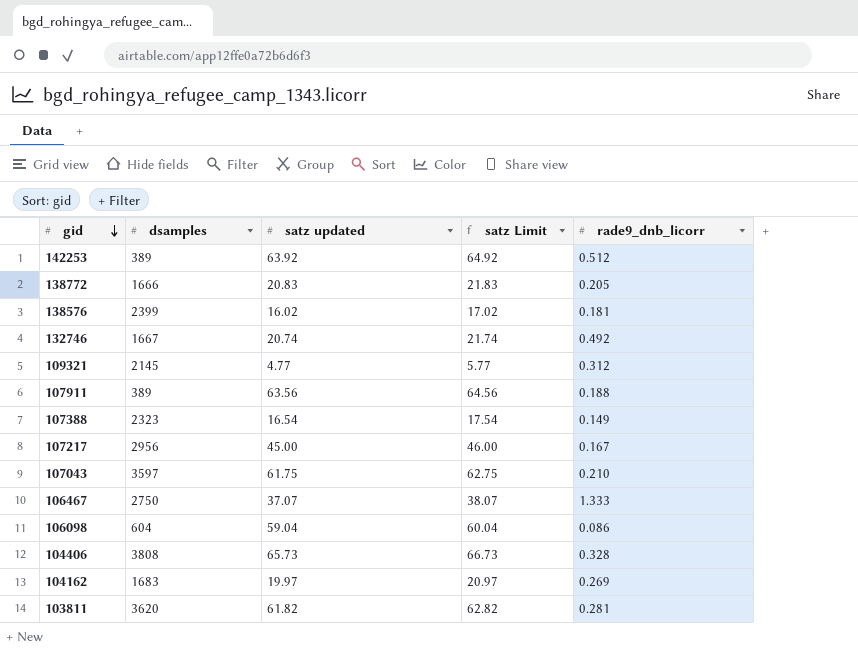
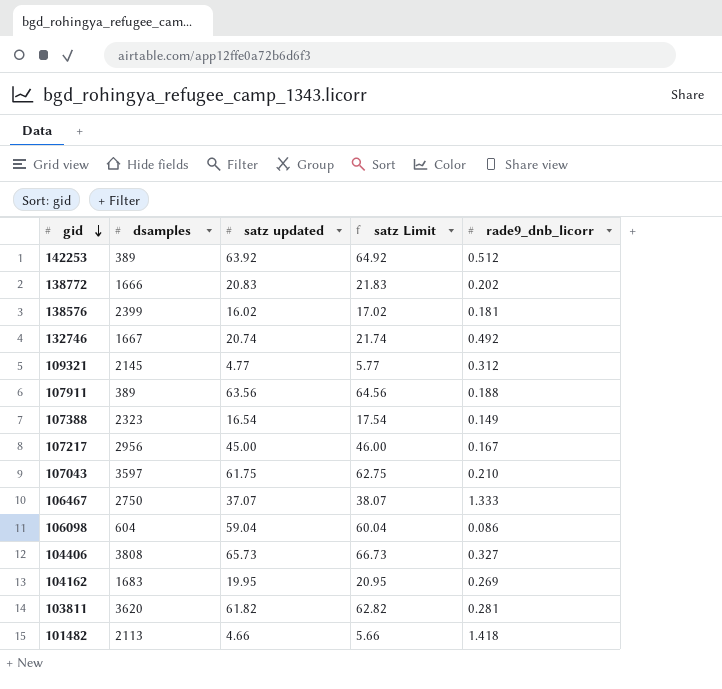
138772 | rade9_dnb_licorr: 0.205 -> 0.202
104406 | rade9_dnb_licorr: 0.328 -> 0.327
104162 | satz updated: 19.97 -> 19.95
104162 | satz Limit: 20.97 -> 20.95
row 101482: none -> 2113 | 4.66 | 5.66 | 1.418

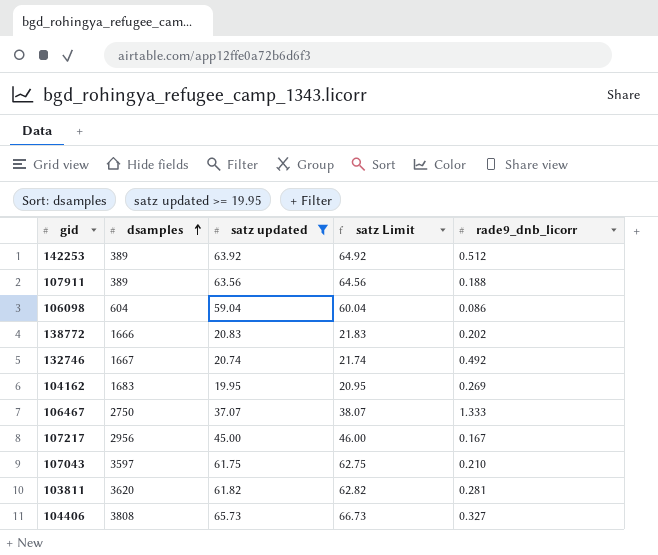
filter: none -> satz updated >= 19.95
row order: gid descending -> dsamples ascending

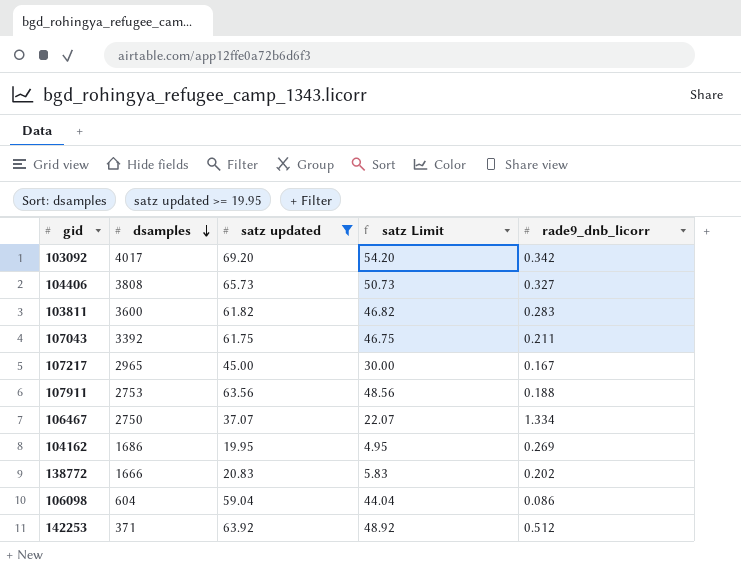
row order: dsamples ascending -> dsamples descending
column satz Limit | formula: [satz updated] + 1 -> [satz updated] - 15
row 132746: 1667 | 20.74 | 21.74 | 0.492 -> none
row 103092: none -> 4017 | 69.20 | 54.20 | 0.342
103811 | dsamples: 3620 -> 3600
103811 | rade9_dnb_licorr: 0.281 -> 0.283
107043 | dsamples: 3597 -> 3392
107043 | rade9_dnb_licorr: 0.210 -> 0.211
107217 | dsamples: 2956 -> 2965
107911 | dsamples: 389 -> 2753
106467 | rade9_dnb_licorr: 1.333 -> 1.334
104162 | dsamples: 1683 -> 1686
142253 | dsamples: 389 -> 371

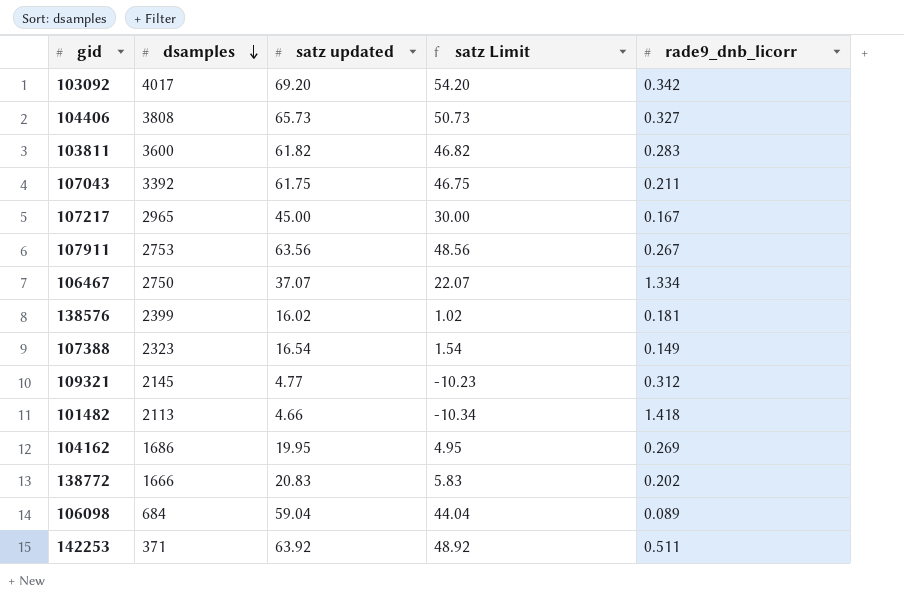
filter: satz updated >= 19.95 -> none
107911 | rade9_dnb_licorr: 0.188 -> 0.267
106098 | dsamples: 604 -> 684
106098 | rade9_dnb_licorr: 0.086 -> 0.089
142253 | rade9_dnb_licorr: 0.512 -> 0.511

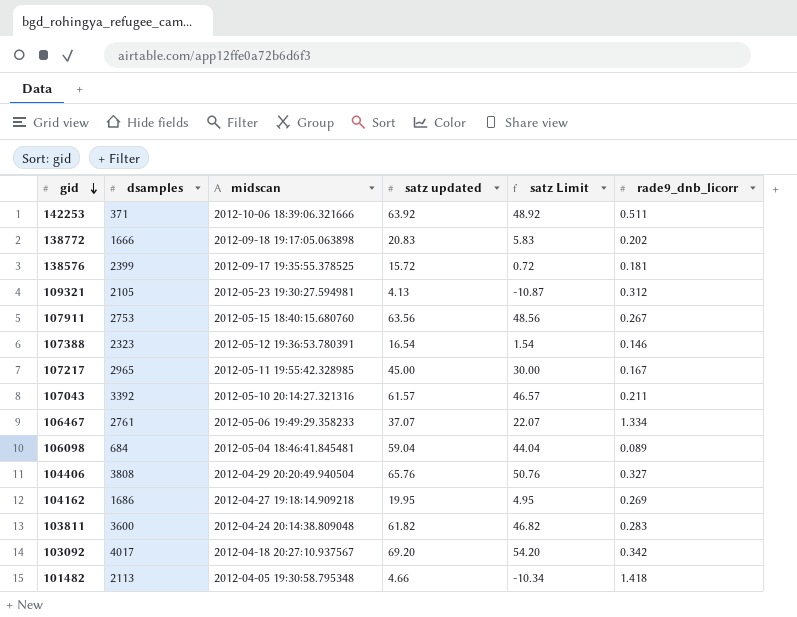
row order: dsamples descending -> gid descending
column midscan | position: none -> 3
138576 | satz updated: 16.02 -> 15.72
138576 | satz Limit: 1.02 -> 0.72
109321 | dsamples: 2145 -> 2105
109321 | satz updated: 4.77 -> 4.13
109321 | satz Limit: -10.23 -> -10.87
107388 | rade9_dnb_licorr: 0.149 -> 0.146
107043 | satz updated: 61.75 -> 61.57
107043 | satz Limit: 46.75 -> 46.57
106467 | dsamples: 2750 -> 2761
104406 | satz updated: 65.73 -> 65.76
104406 | satz Limit: 50.73 -> 50.76

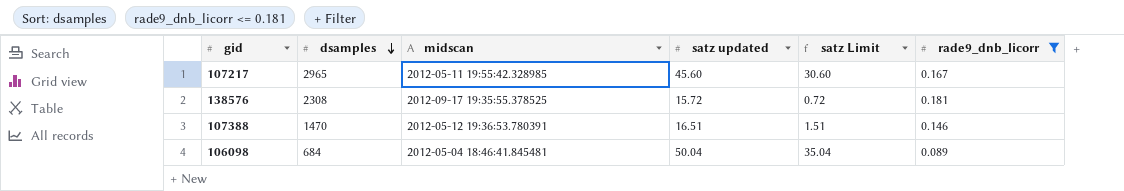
filter: none -> rade9_dnb_licorr <= 0.181
row order: gid descending -> dsamples descending
107217 | satz updated: 45.00 -> 45.60
107217 | satz Limit: 30.00 -> 30.60
138576 | dsamples: 2399 -> 2308
107388 | dsamples: 2323 -> 1470
107388 | satz updated: 16.54 -> 16.51
107388 | satz Limit: 1.54 -> 1.51
106098 | satz updated: 59.04 -> 50.04
106098 | satz Limit: 44.04 -> 35.04

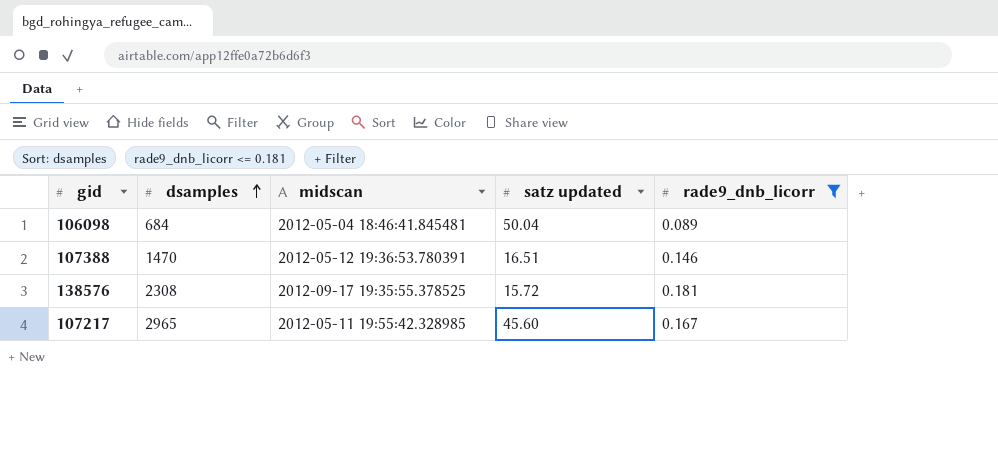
row order: dsamples descending -> dsamples ascending
column satz Limit | formula: [satz updated] - 15 -> none

